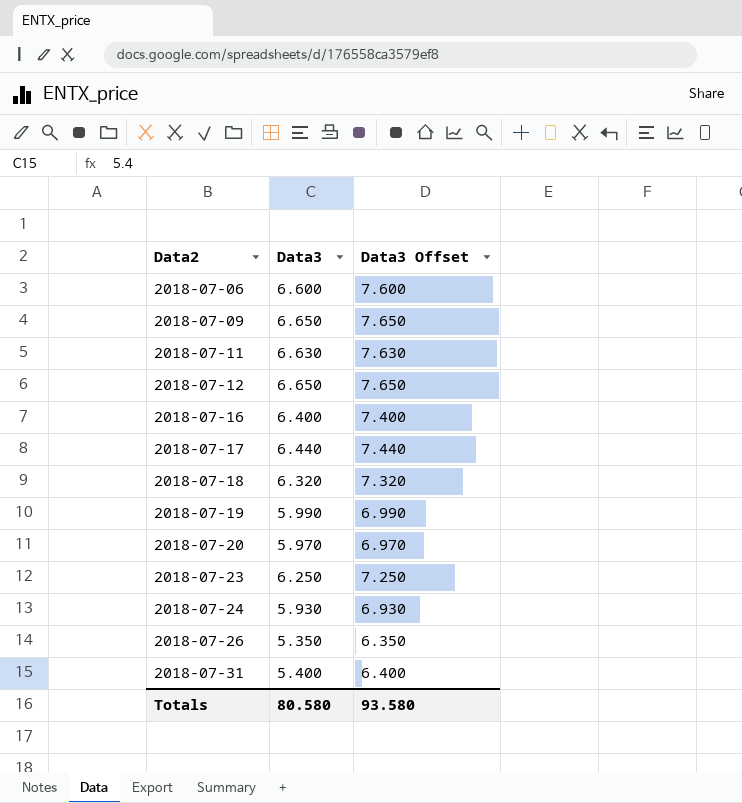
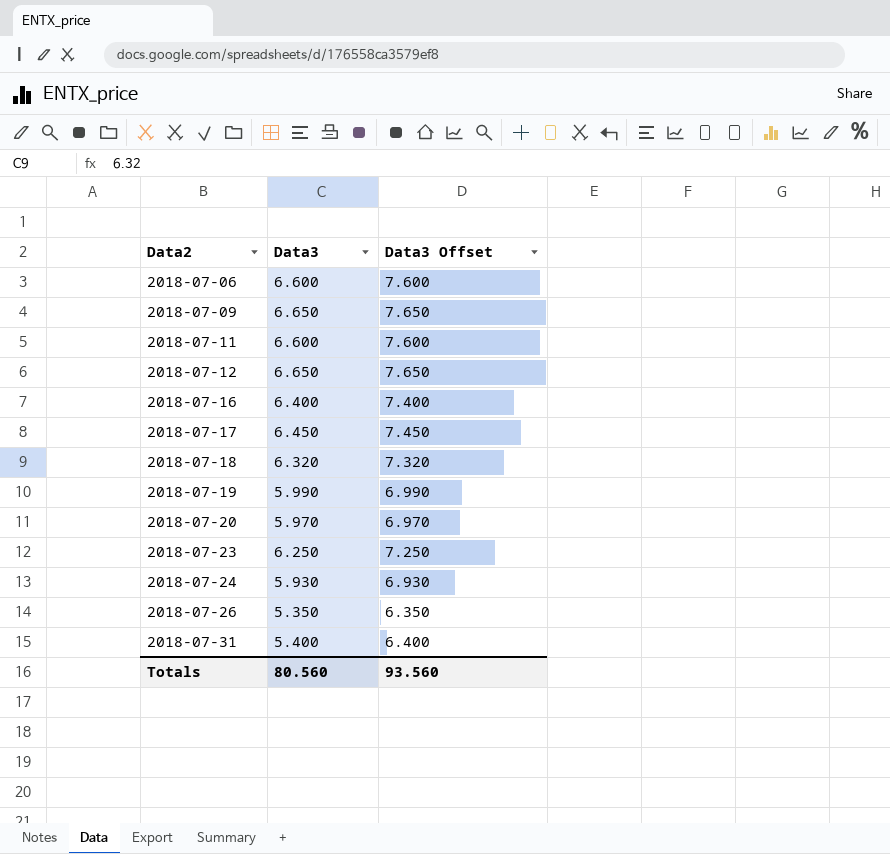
2018-07-11 | Data3: 6.630 -> 6.600
2018-07-11 | Data3 Offset: 7.630 -> 7.600
2018-07-17 | Data3: 6.440 -> 6.450
2018-07-17 | Data3 Offset: 7.440 -> 7.450
Totals | Data3: 80.580 -> 80.560
Totals | Data3 Offset: 93.580 -> 93.560

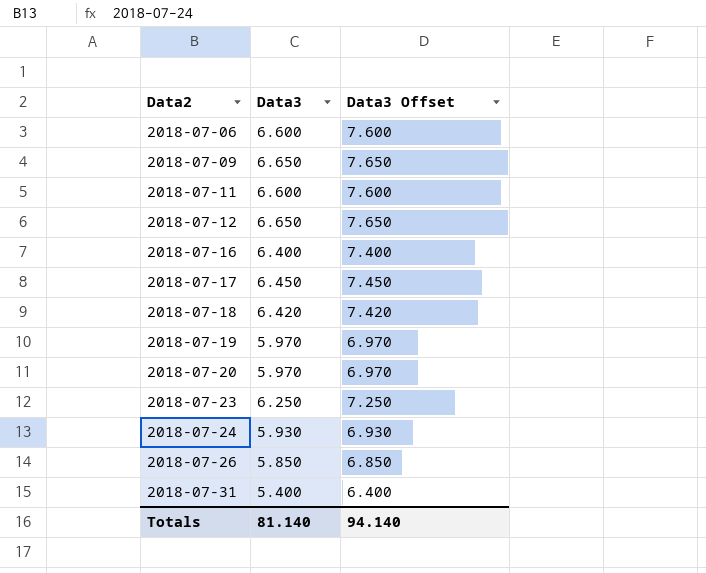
2018-07-18 | Data3: 6.320 -> 6.420
2018-07-18 | Data3 Offset: 7.320 -> 7.420
2018-07-19 | Data3: 5.990 -> 5.970
2018-07-19 | Data3 Offset: 6.990 -> 6.970
2018-07-26 | Data3: 5.350 -> 5.850
2018-07-26 | Data3 Offset: 6.350 -> 6.850
Totals | Data3: 80.560 -> 81.140
Totals | Data3 Offset: 93.560 -> 94.140

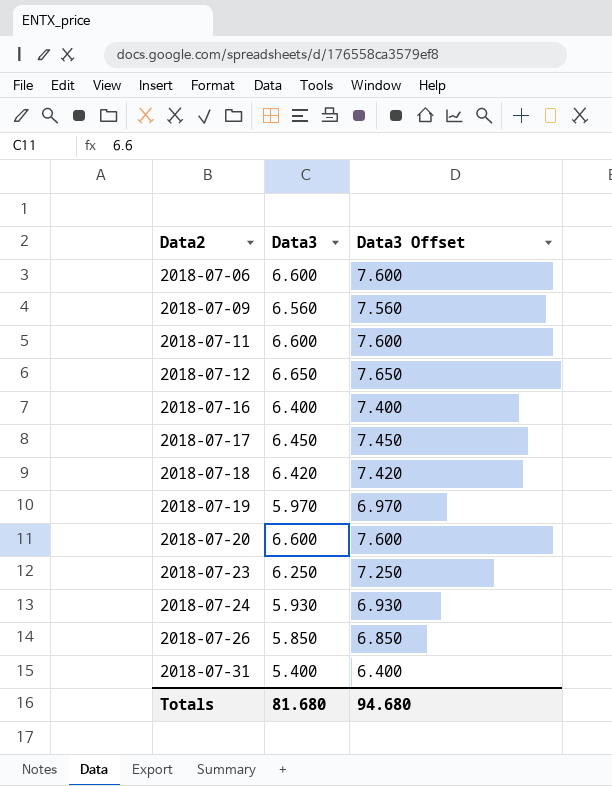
2018-07-09 | Data3: 6.650 -> 6.560
2018-07-09 | Data3 Offset: 7.650 -> 7.560
2018-07-20 | Data3: 5.970 -> 6.600
2018-07-20 | Data3 Offset: 6.970 -> 7.600
Totals | Data3: 81.140 -> 81.680
Totals | Data3 Offset: 94.140 -> 94.680

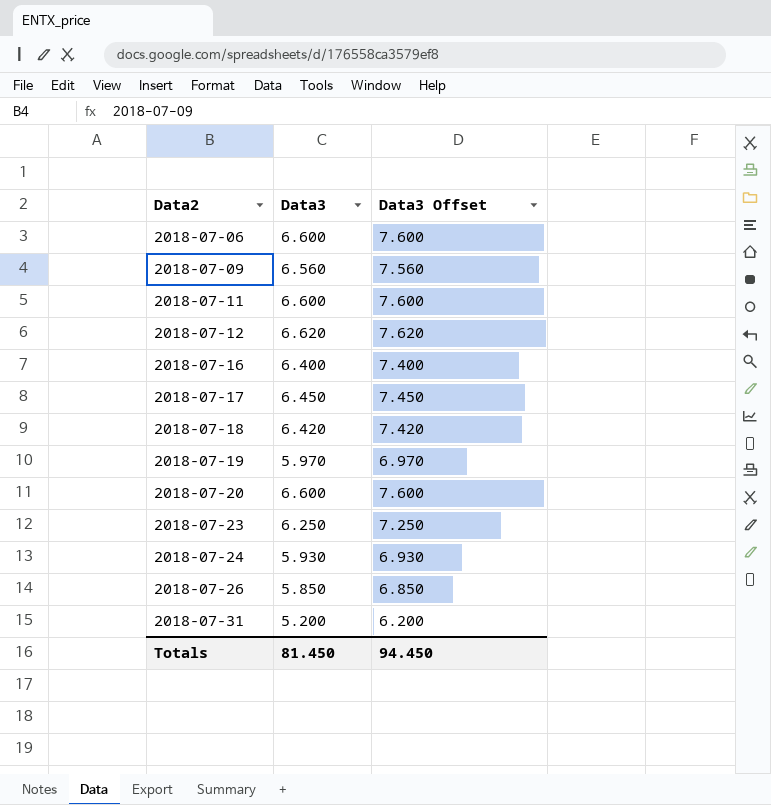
2018-07-12 | Data3: 6.650 -> 6.620
2018-07-12 | Data3 Offset: 7.650 -> 7.620
2018-07-31 | Data3: 5.400 -> 5.200
2018-07-31 | Data3 Offset: 6.400 -> 6.200
Totals | Data3: 81.680 -> 81.450
Totals | Data3 Offset: 94.680 -> 94.450

